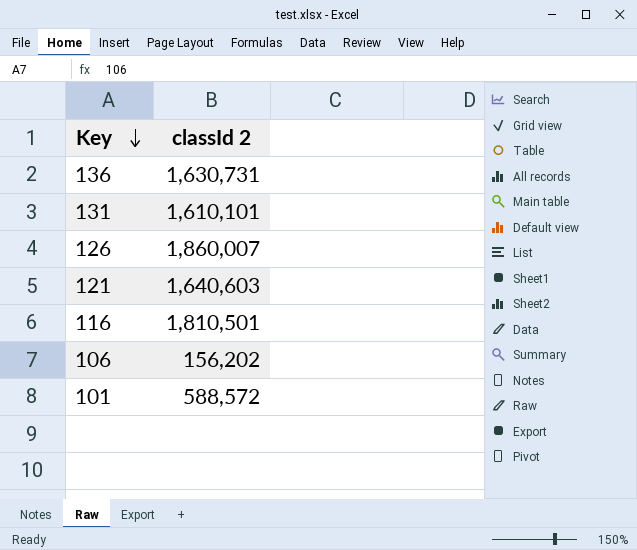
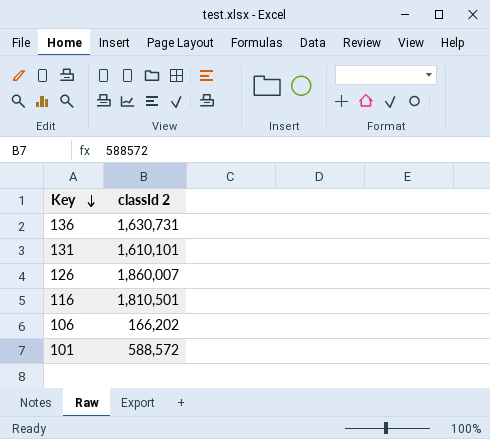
row 121: 1,640,603 -> none
106 | classId 2: 156,202 -> 166,202

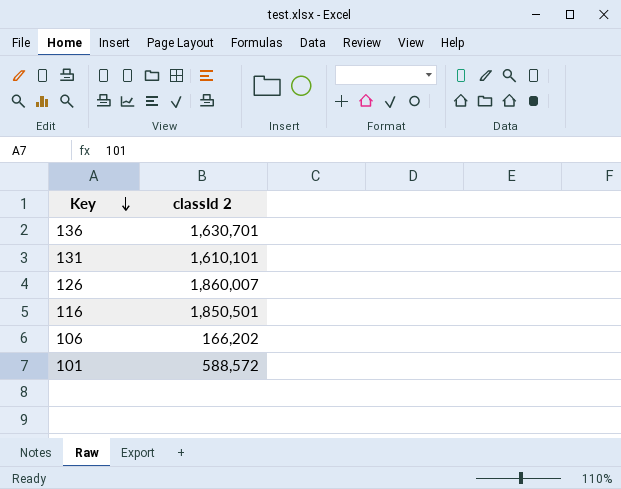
136 | classId 2: 1,630,731 -> 1,630,701
116 | classId 2: 1,810,501 -> 1,850,501

